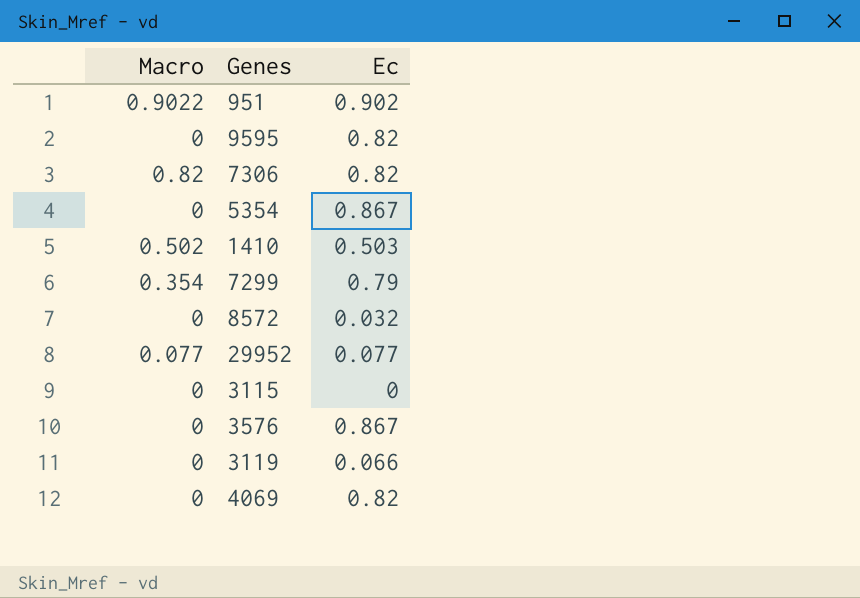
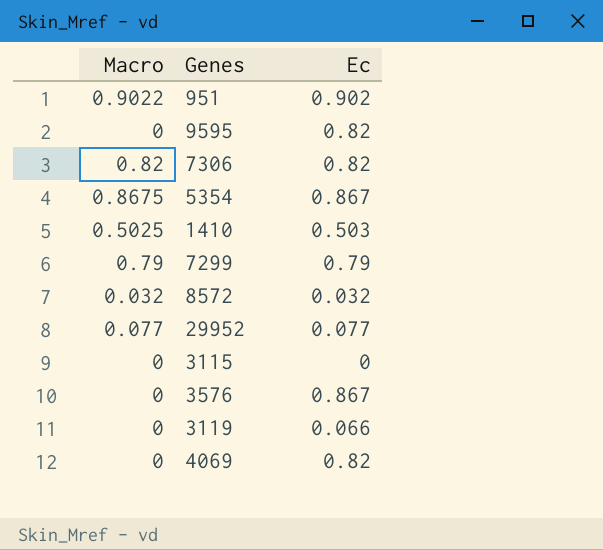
5354 | Macro: 0 -> 0.8675
1410 | Macro: 0.502 -> 0.5025
7299 | Macro: 0.354 -> 0.79
8572 | Macro: 0 -> 0.032

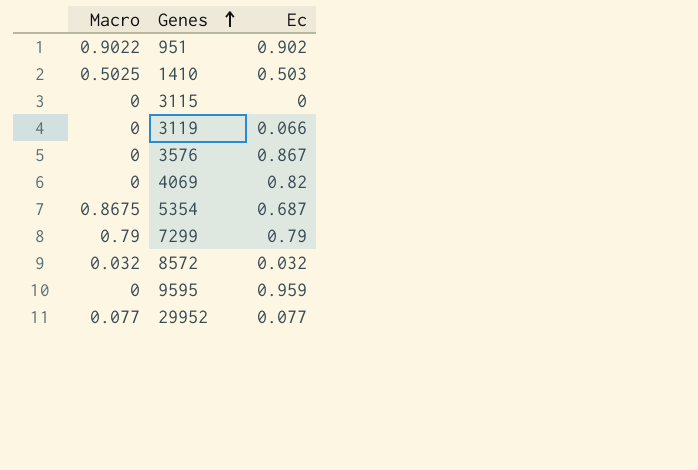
row order: none -> Genes ascending
row 7306: 0.82 | 0.82 -> none
5354 | Ec: 0.867 -> 0.687
9595 | Ec: 0.82 -> 0.959

